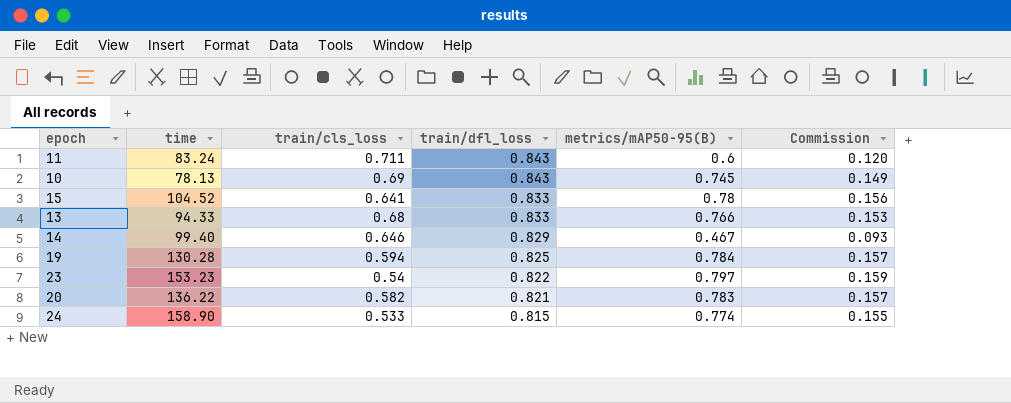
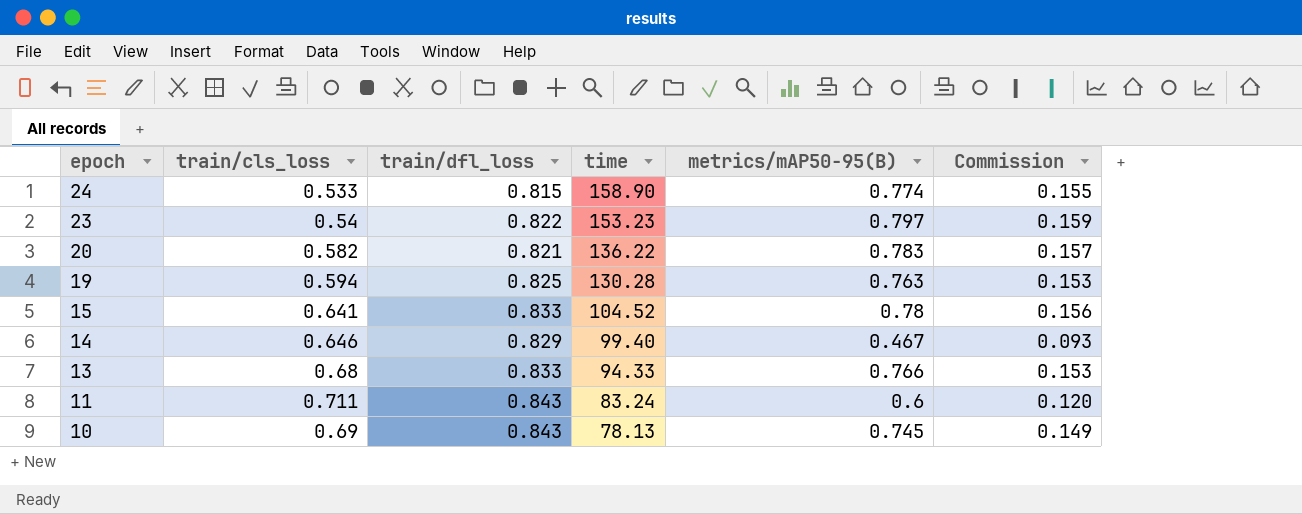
row order: train/dfl_loss descending -> epoch descending
column time | position: 2 -> 4
19 | metrics/mAP50-95(B): 0.784 -> 0.763
19 | Commission: 0.157 -> 0.153

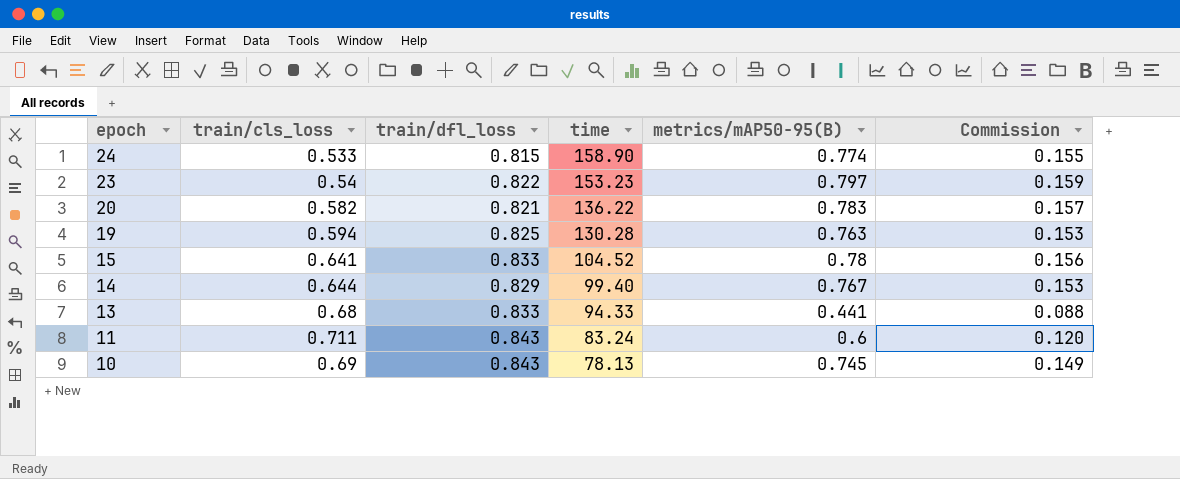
14 | train/cls_loss: 0.646 -> 0.644
14 | metrics/mAP50-95(B): 0.467 -> 0.767
14 | Commission: 0.093 -> 0.153
13 | metrics/mAP50-95(B): 0.766 -> 0.441
13 | Commission: 0.153 -> 0.088

